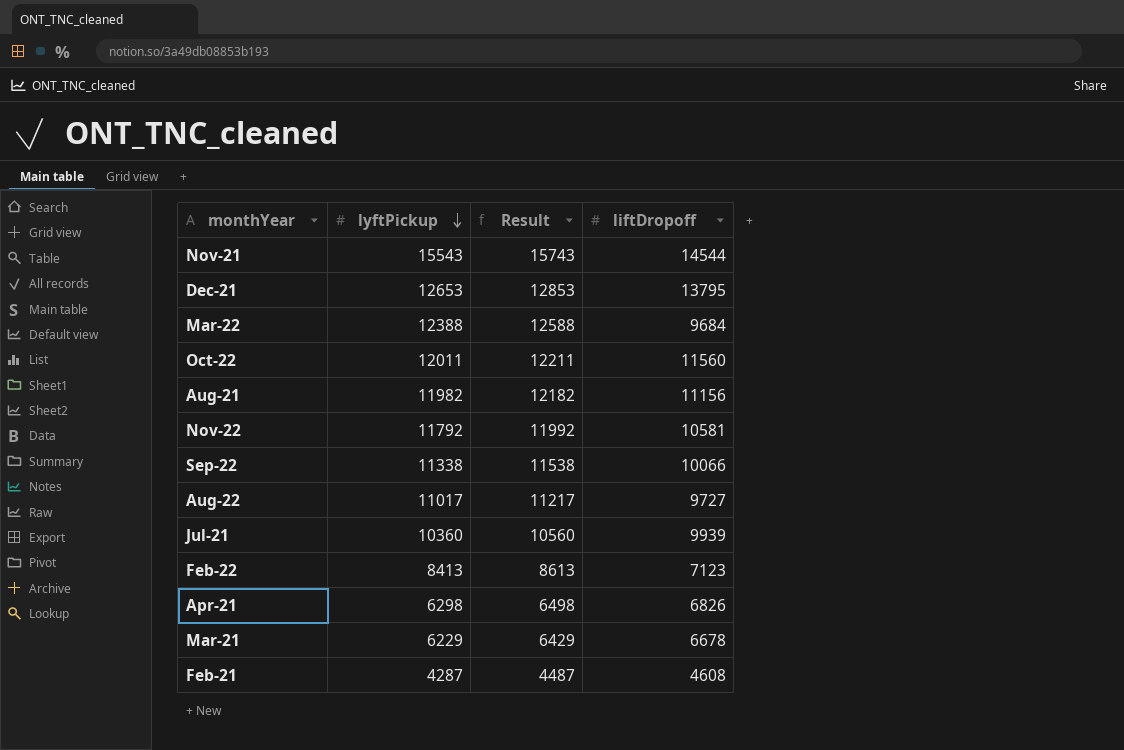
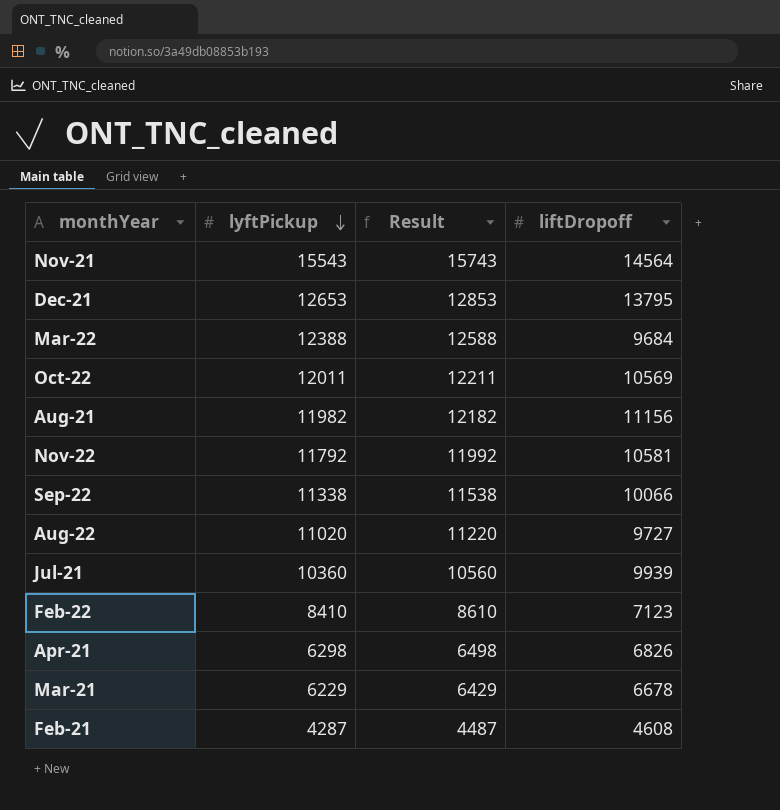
Nov-21 | liftDropoff: 14544 -> 14564
Oct-22 | liftDropoff: 11560 -> 10569
Aug-22 | lyftPickup: 11017 -> 11020
Aug-22 | Result: 11217 -> 11220
Feb-22 | lyftPickup: 8413 -> 8410
Feb-22 | Result: 8613 -> 8610

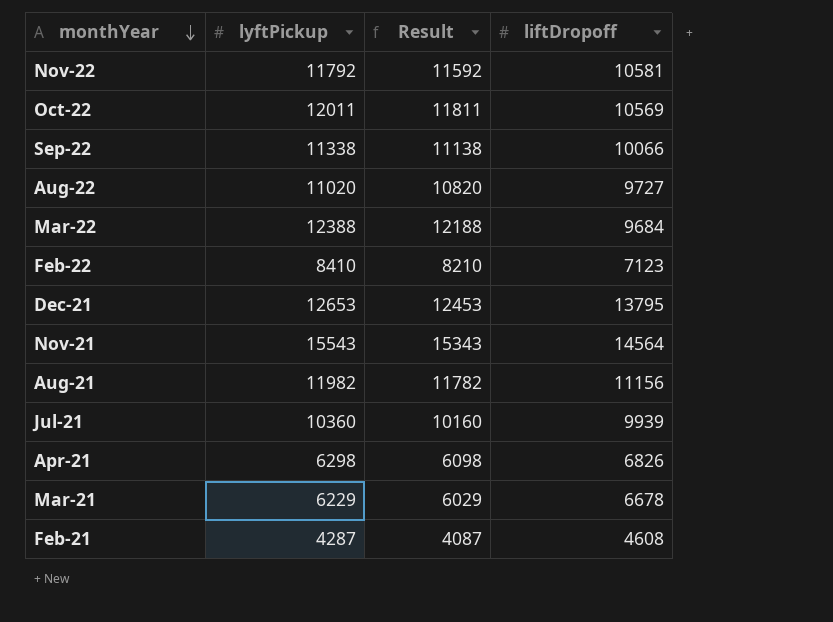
row order: lyftPickup descending -> monthYear descending
column Result | formula: [lyftPickup] + 200 -> [lyftPickup] - 200

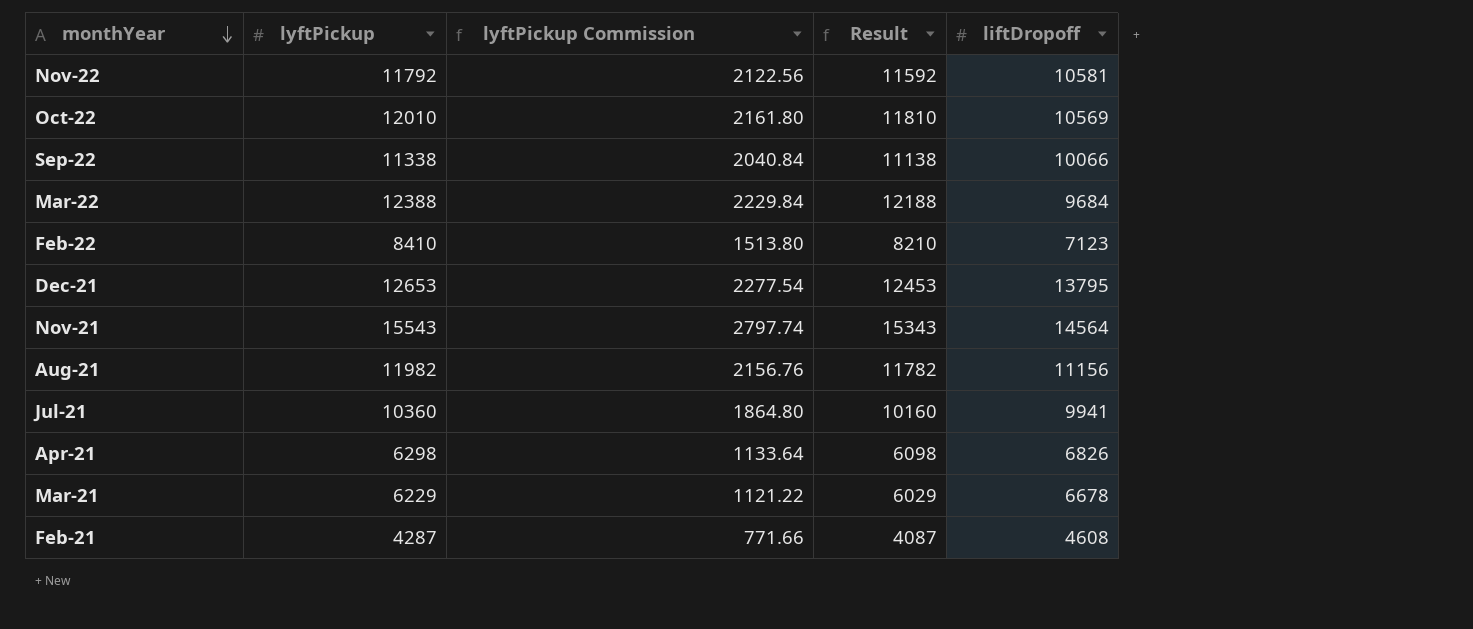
column lyftPickup Commission | formula: none -> [lyftPickup] * 0.18
row Aug-22: 11020 | 10820 | 9727 -> none
Oct-22 | lyftPickup: 12011 -> 12010
Oct-22 | Result: 11811 -> 11810
Jul-21 | liftDropoff: 9939 -> 9941

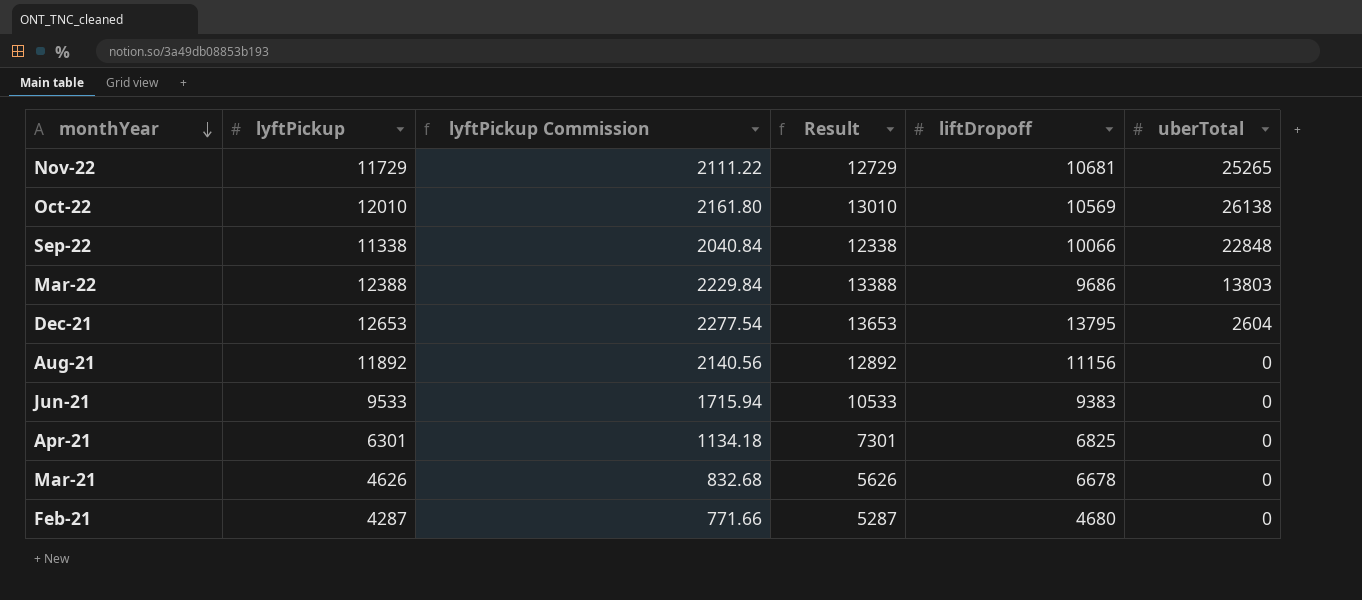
column Result | formula: [lyftPickup] - 200 -> [lyftPickup] + 1000
column uberTotal | position: none -> 6
row Feb-22: 8410 | 1513.80 | 8210 | 7123 -> none
row Nov-21: 15543 | 2797.74 | 15343 | 14564 -> none
row Jul-21: 10360 | 1864.80 | 10160 | 9941 -> none
Nov-22 | lyftPickup: 11792 -> 11729
Nov-22 | lyftPickup Commission: 2122.56 -> 2111.22
Nov-22 | liftDropoff: 10581 -> 10681
Mar-22 | liftDropoff: 9684 -> 9686
Aug-21 | lyftPickup: 11982 -> 11892
Aug-21 | lyftPickup Commission: 2156.76 -> 2140.56
row Jun-21: none -> 9533 | 1715.94 | 10533 | 9383 | 0
Apr-21 | lyftPickup: 6298 -> 6301
Apr-21 | lyftPickup Commission: 1133.64 -> 1134.18
Apr-21 | liftDropoff: 6826 -> 6825
Mar-21 | lyftPickup: 6229 -> 4626
Mar-21 | lyftPickup Commission: 1121.22 -> 832.68
Feb-21 | liftDropoff: 4608 -> 4680

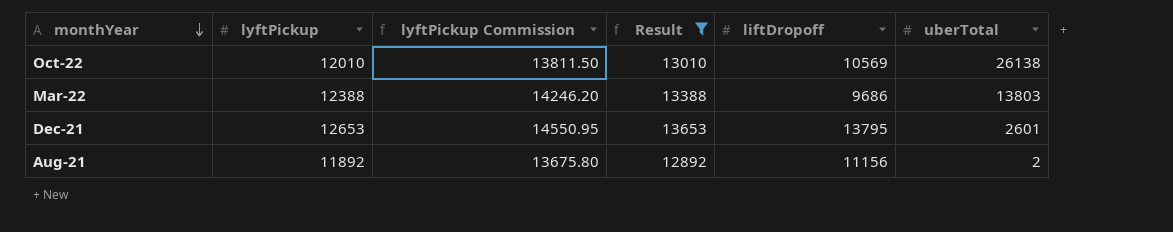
filter: none -> Result >= 12892
column lyftPickup Commission | formula: [lyftPickup] * 0.18 -> [lyftPickup] * 1.15
Dec-21 | uberTotal: 2604 -> 2601
Aug-21 | uberTotal: 0 -> 2

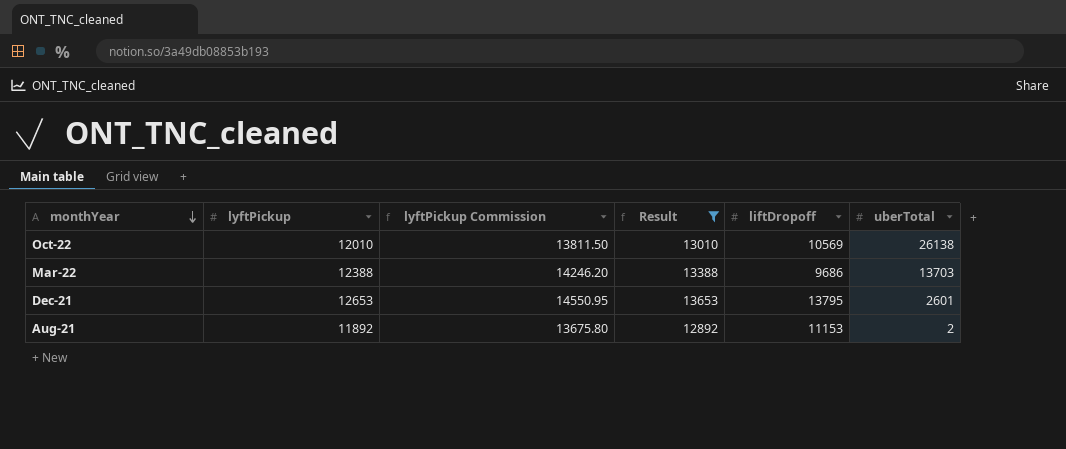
Mar-22 | uberTotal: 13803 -> 13703
Aug-21 | liftDropoff: 11156 -> 11153

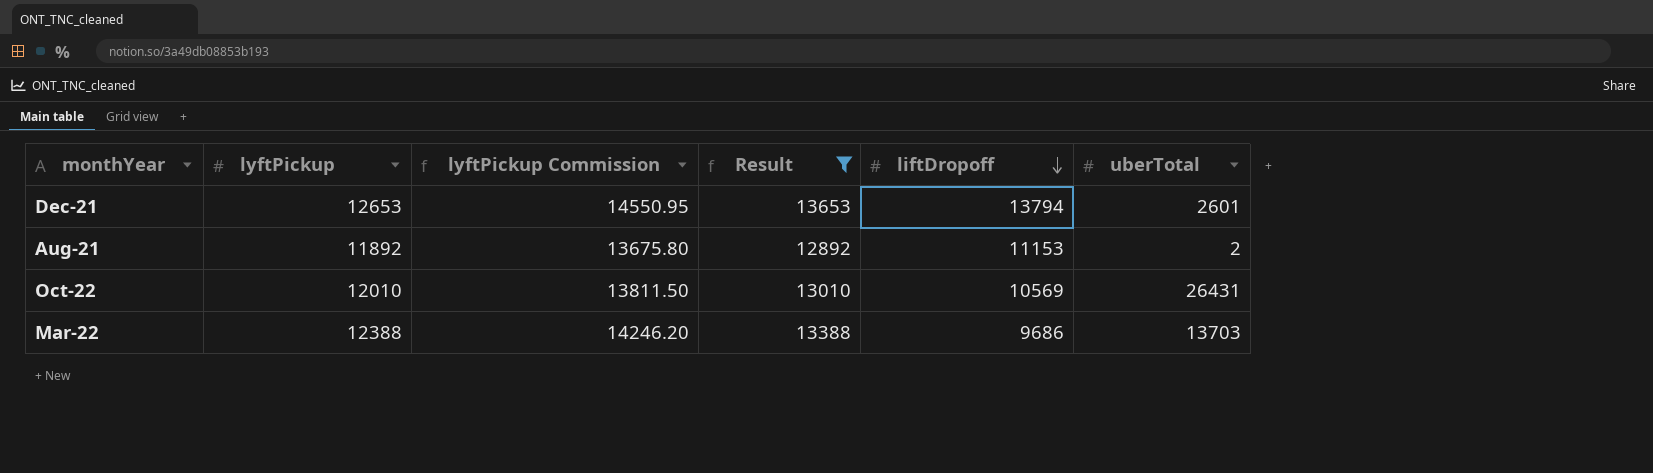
row order: monthYear descending -> liftDropoff descending
Dec-21 | liftDropoff: 13795 -> 13794
Oct-22 | uberTotal: 26138 -> 26431

